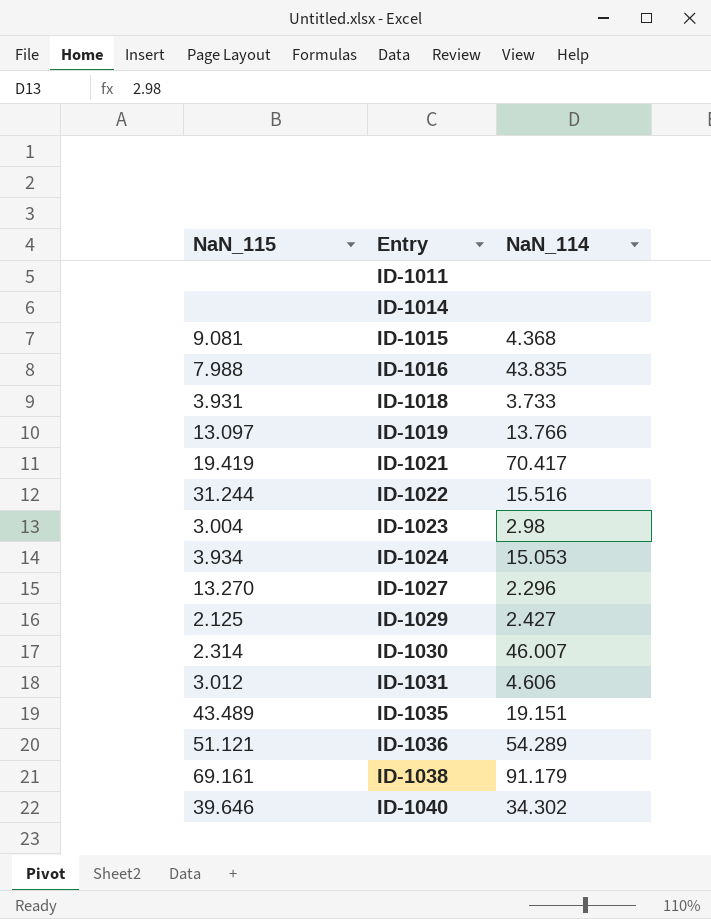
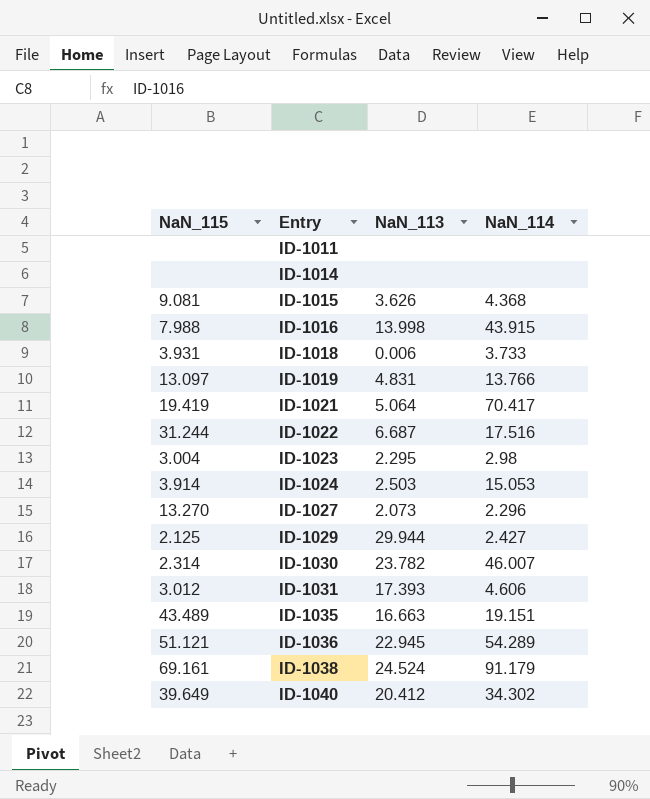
column NaN_113 | position: none -> 3
ID-1016 | NaN_114: 43.835 -> 43.915
ID-1022 | NaN_114: 15.516 -> 17.516
ID-1024 | NaN_115: 3.934 -> 3.914
ID-1040 | NaN_115: 39.646 -> 39.649

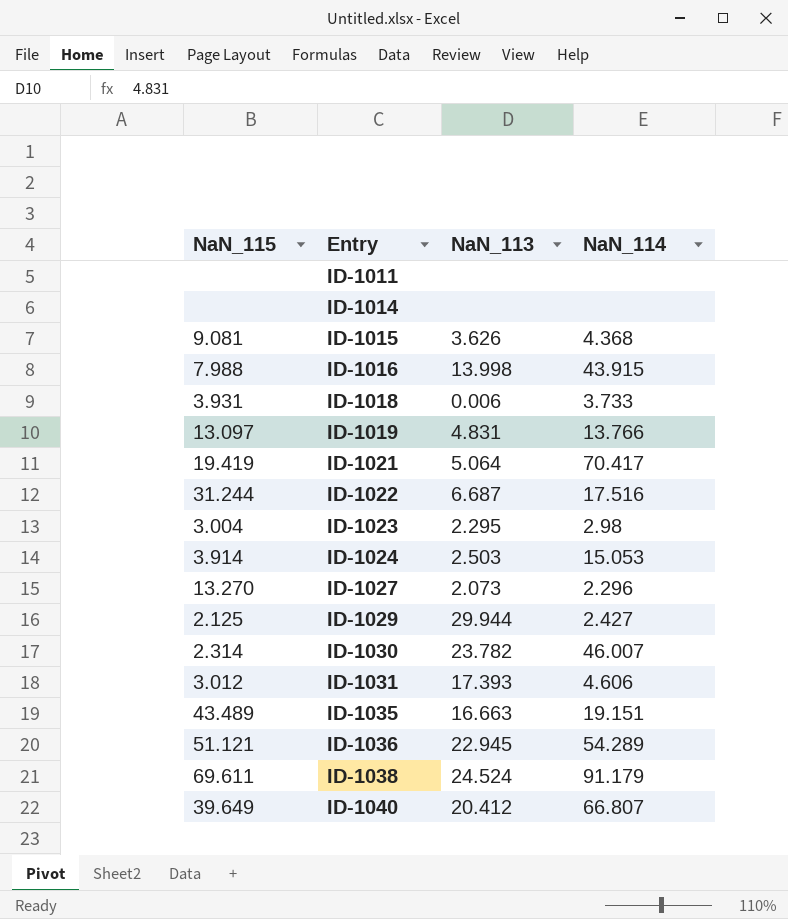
ID-1038 | NaN_115: 69.161 -> 69.611
ID-1040 | NaN_114: 34.302 -> 66.807

